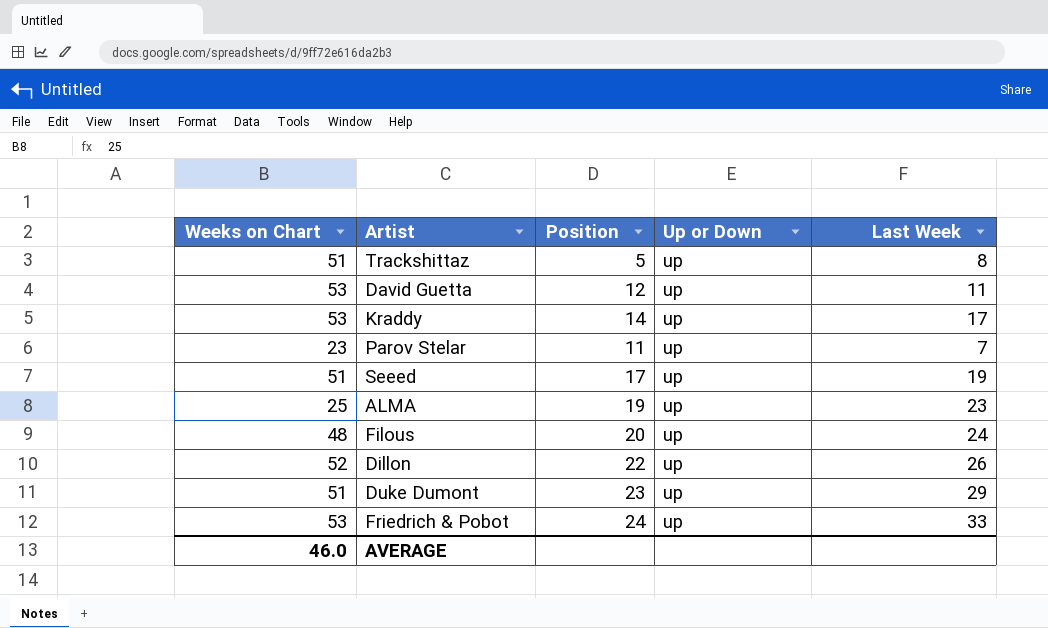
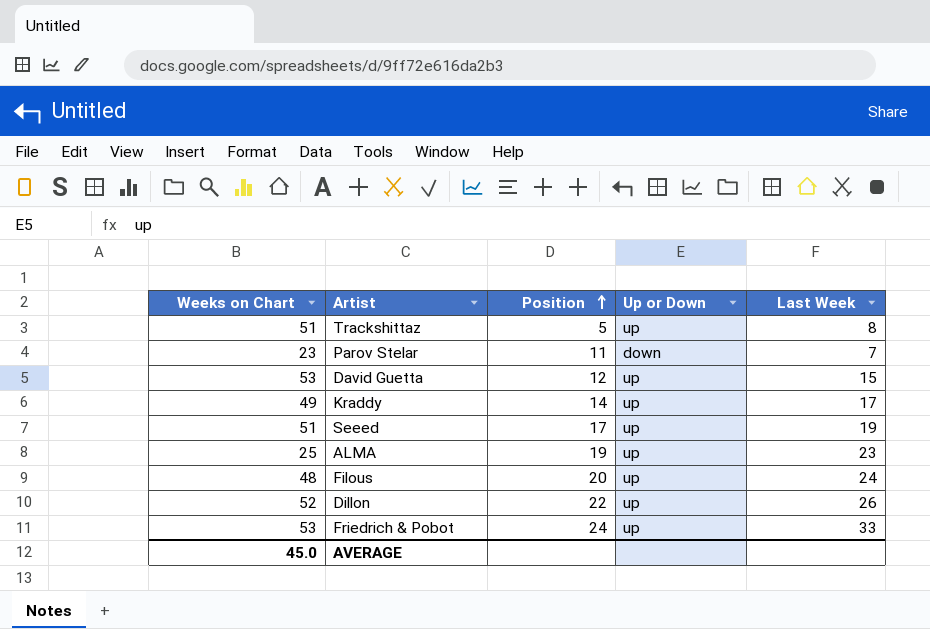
row order: none -> Position ascending
row Duke Dumont: 51 | 23 | up | 29 -> none
Parov Stelar | Up or Down: up -> down
David Guetta | Last Week: 11 -> 15
Kraddy | Weeks on Chart: 53 -> 49
AVERAGE | Weeks on Chart: 46.0 -> 45.0

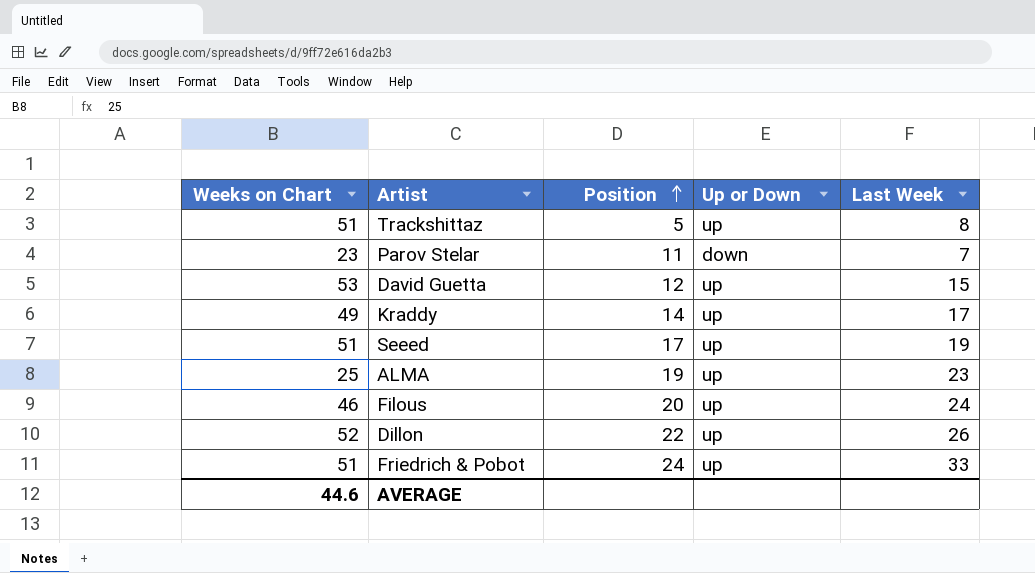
Filous | Weeks on Chart: 48 -> 46
Friedrich & Pobot | Weeks on Chart: 53 -> 51
AVERAGE | Weeks on Chart: 45.0 -> 44.6

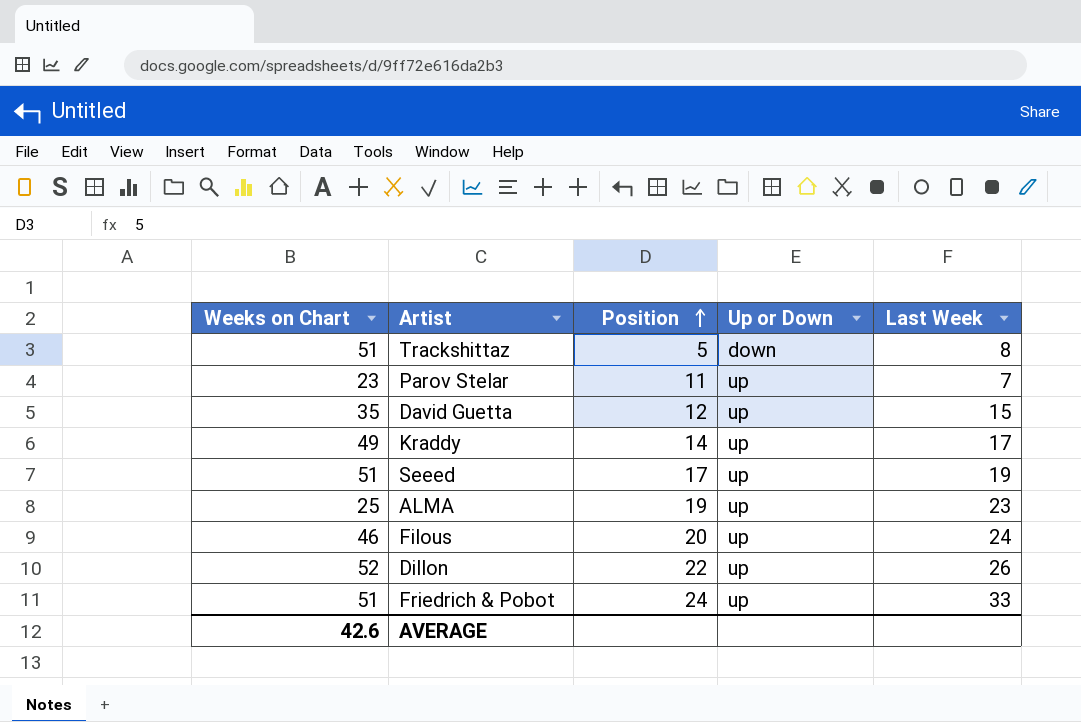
Trackshittaz | Up or Down: up -> down
Parov Stelar | Up or Down: down -> up
David Guetta | Weeks on Chart: 53 -> 35
AVERAGE | Weeks on Chart: 44.6 -> 42.6

